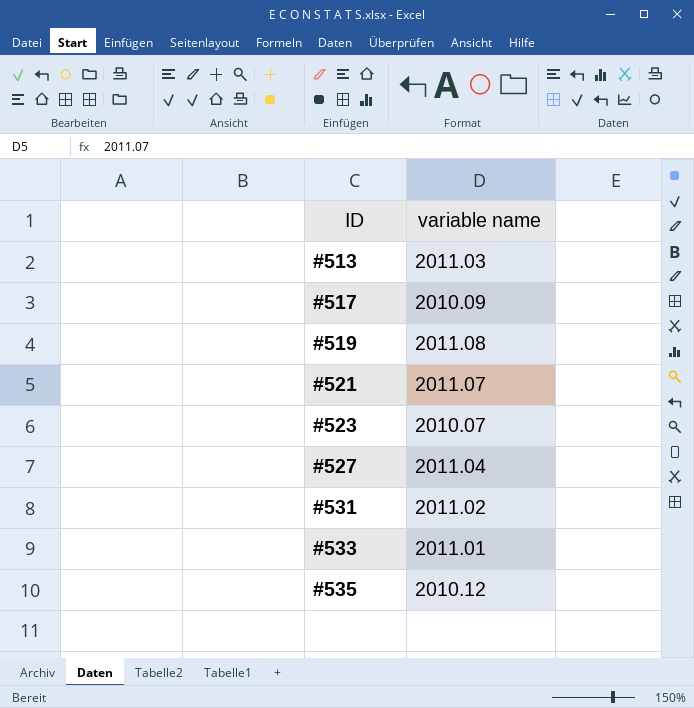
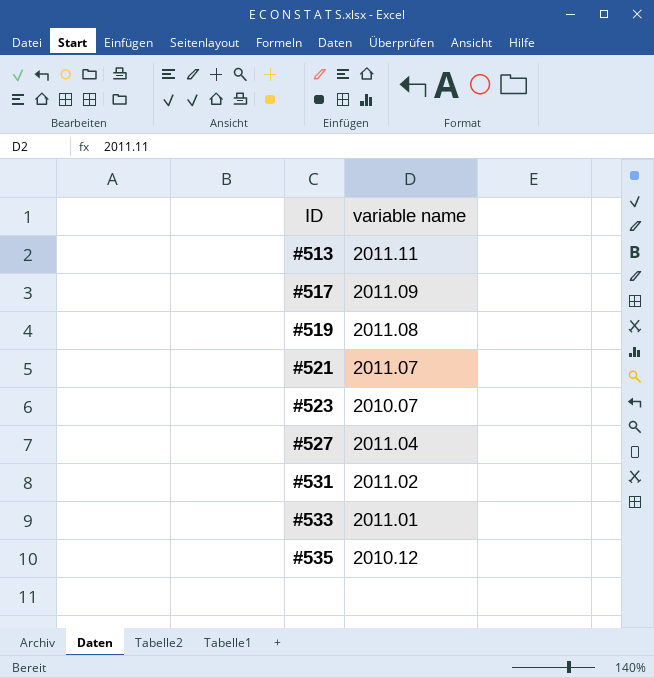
#513 | variable name: 2011.03 -> 2011.11
#517 | variable name: 2010.09 -> 2011.09

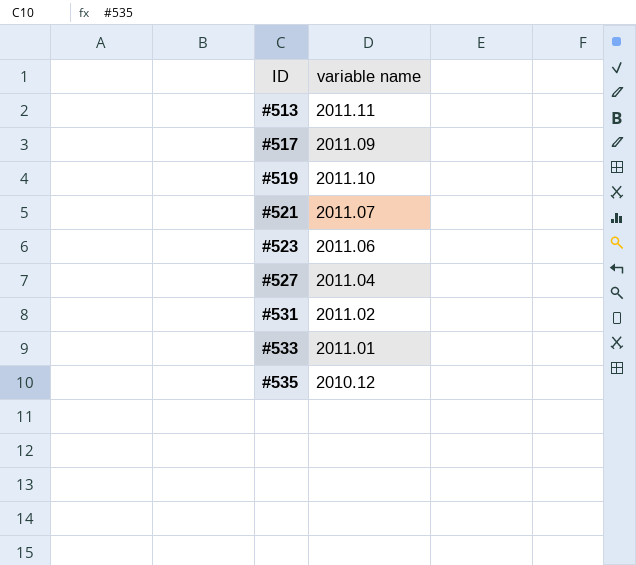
#519 | variable name: 2011.08 -> 2011.10
#523 | variable name: 2010.07 -> 2011.06

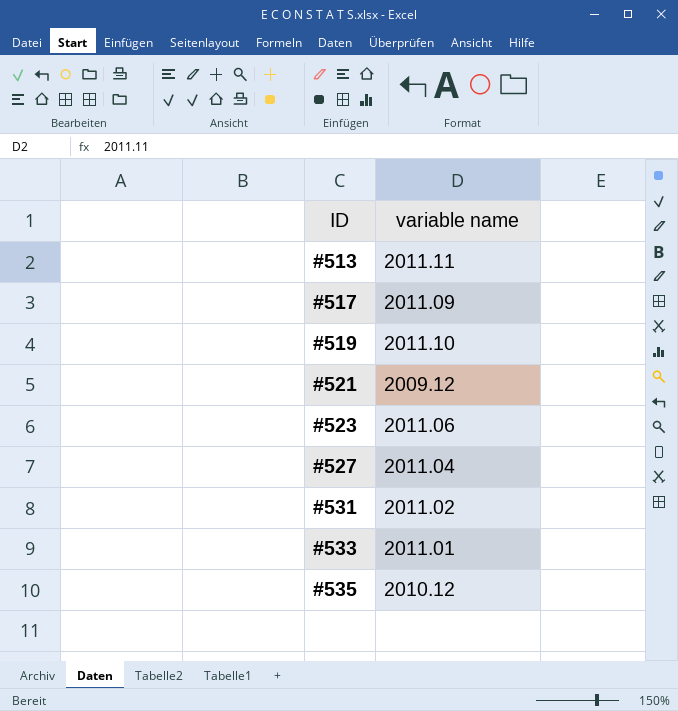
#521 | variable name: 2011.07 -> 2009.12

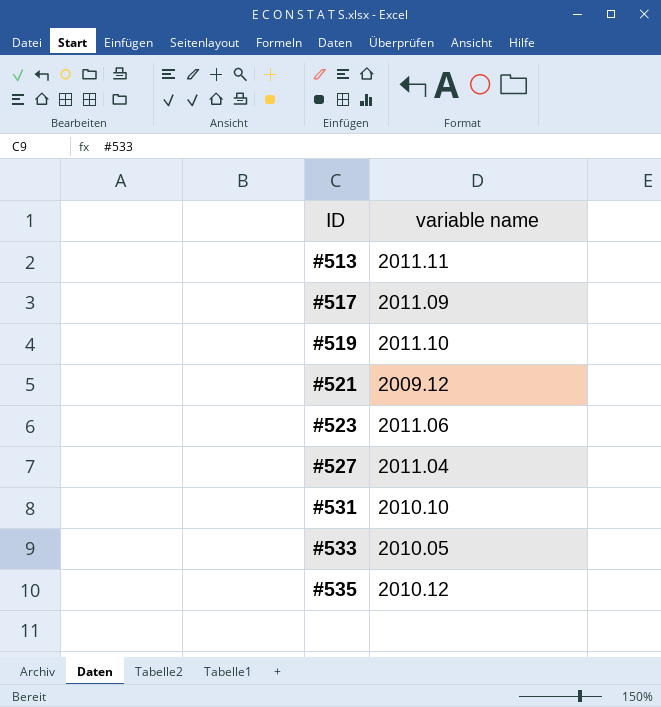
#531 | variable name: 2011.02 -> 2010.10
#533 | variable name: 2011.01 -> 2010.05

